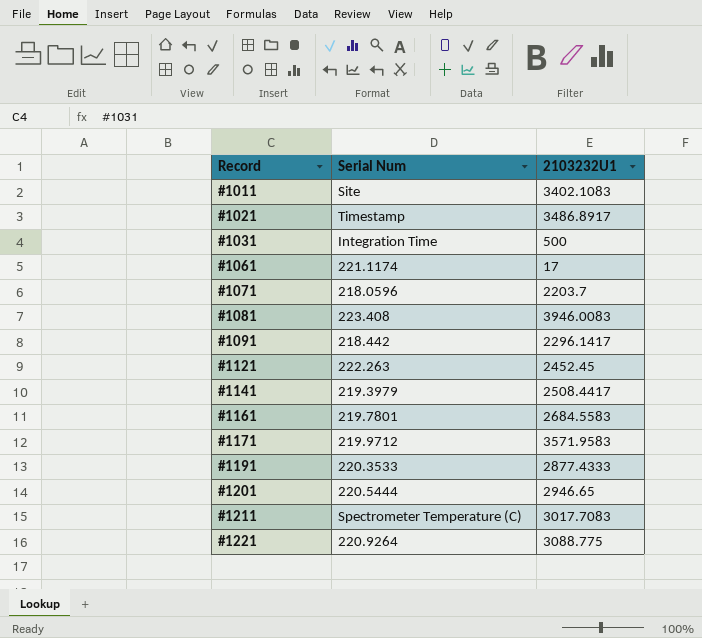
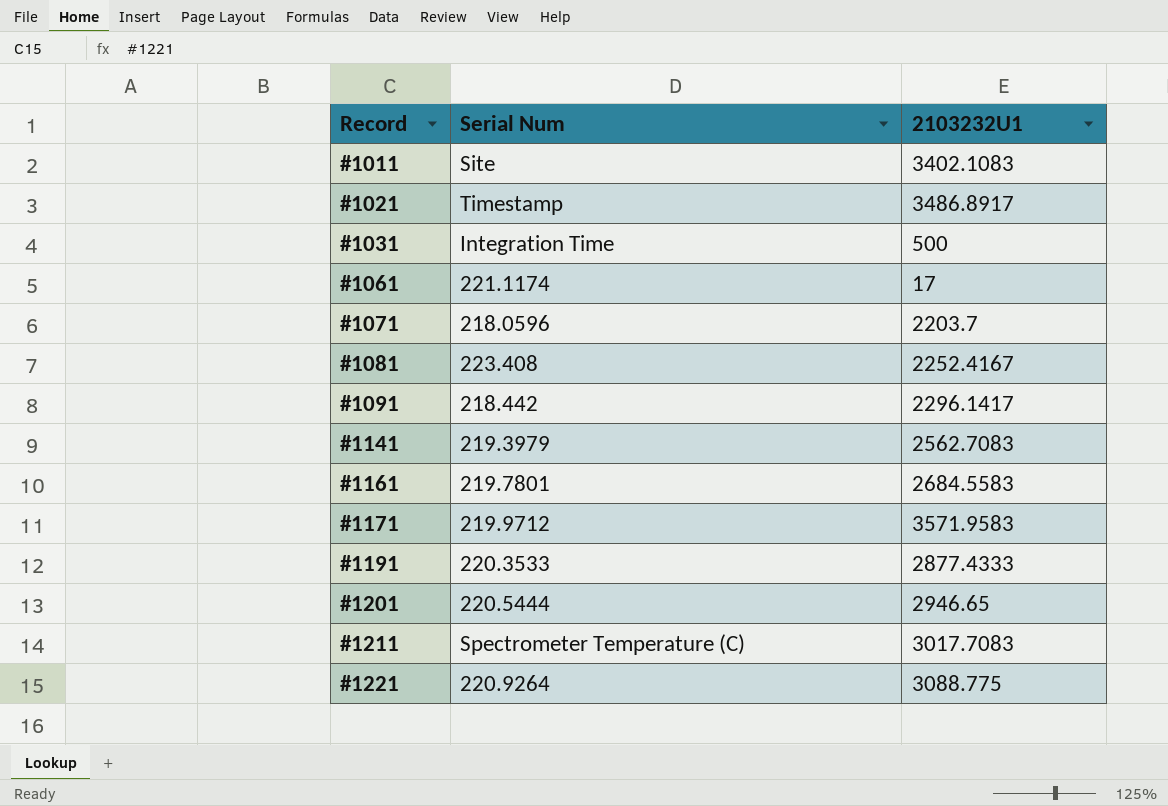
row #1121: 222.263 | 2452.45 -> none
#1081 | 2103232U1: 3946.0083 -> 2252.4167
#1141 | 2103232U1: 2508.4417 -> 2562.7083

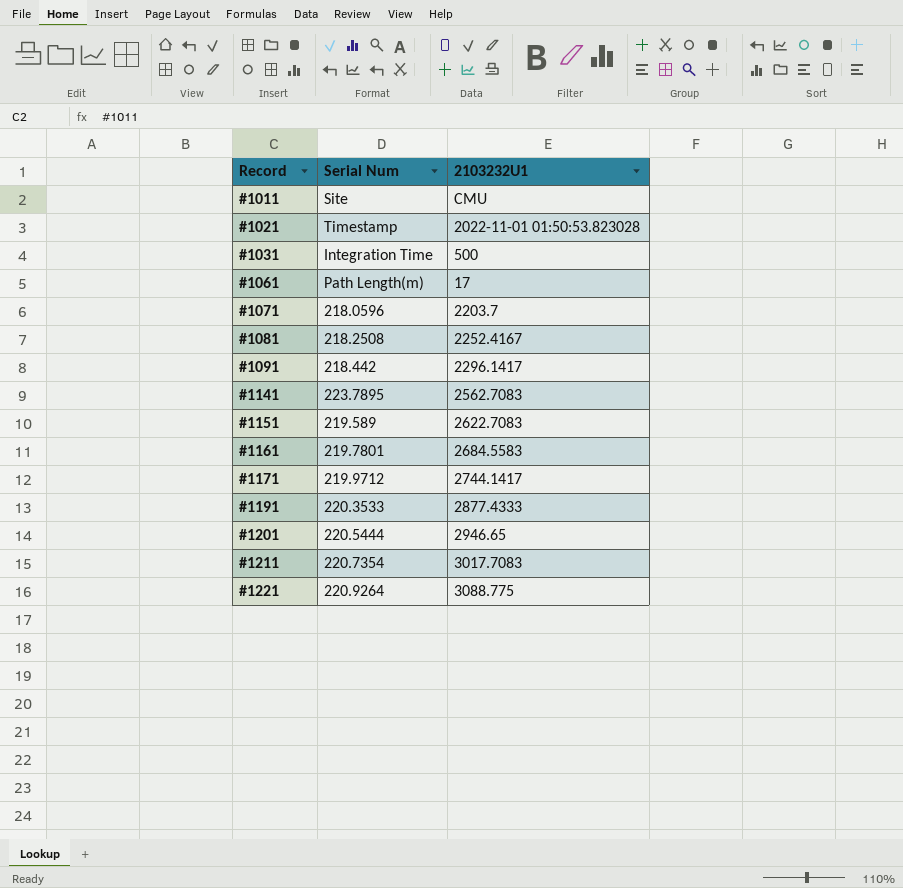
#1011 | 2103232U1: 3402.1083 -> CMU
#1021 | 2103232U1: 3486.8917 -> 2022-11-01 01:50:53.823028
#1061 | Serial Num: 221.1174 -> Path Length(m)
#1081 | Serial Num: 223.408 -> 218.2508
#1141 | Serial Num: 219.3979 -> 223.7895
row #1151: none -> 219.589 | 2622.7083
#1171 | 2103232U1: 3571.9583 -> 2744.1417
#1211 | Serial Num: Spectrometer Temperature (C) -> 220.7354

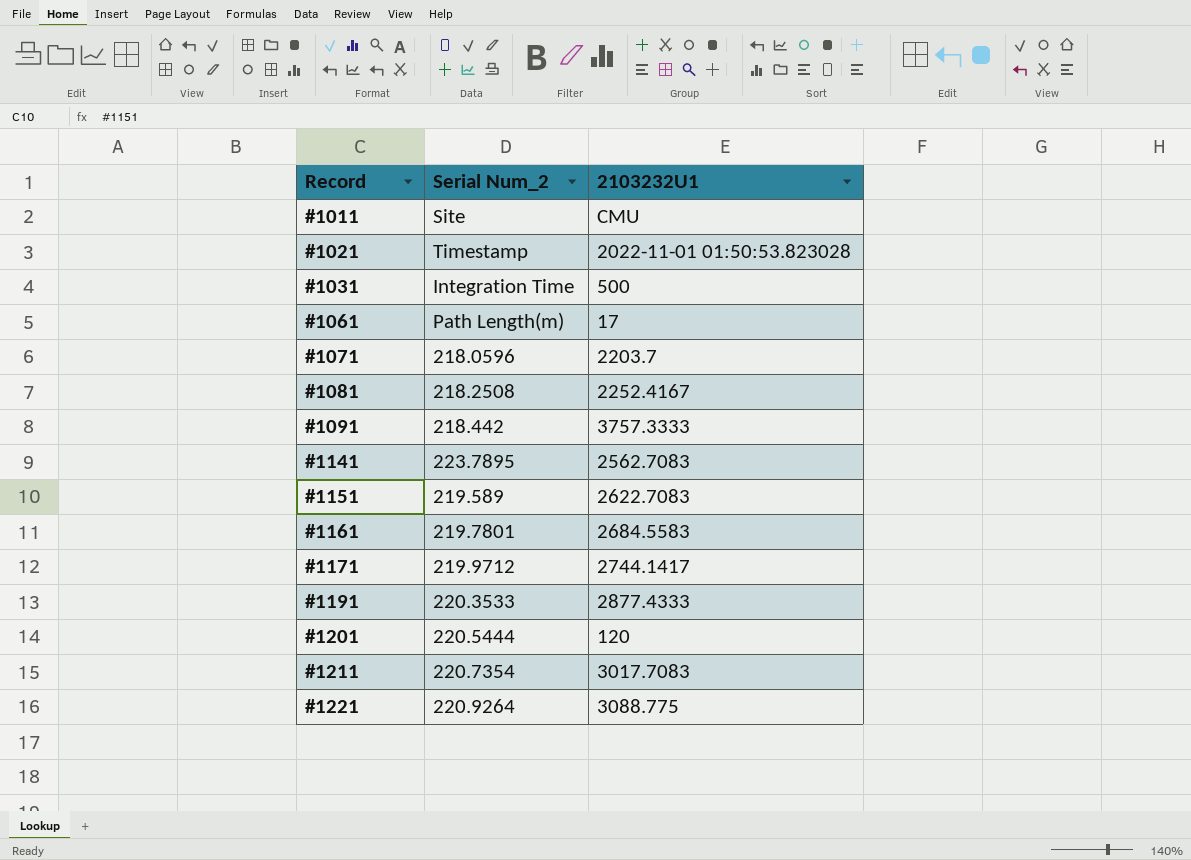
column name: Serial Num -> Serial Num_2
#1091 | 2103232U1: 2296.1417 -> 3757.3333
#1201 | 2103232U1: 2946.65 -> 120

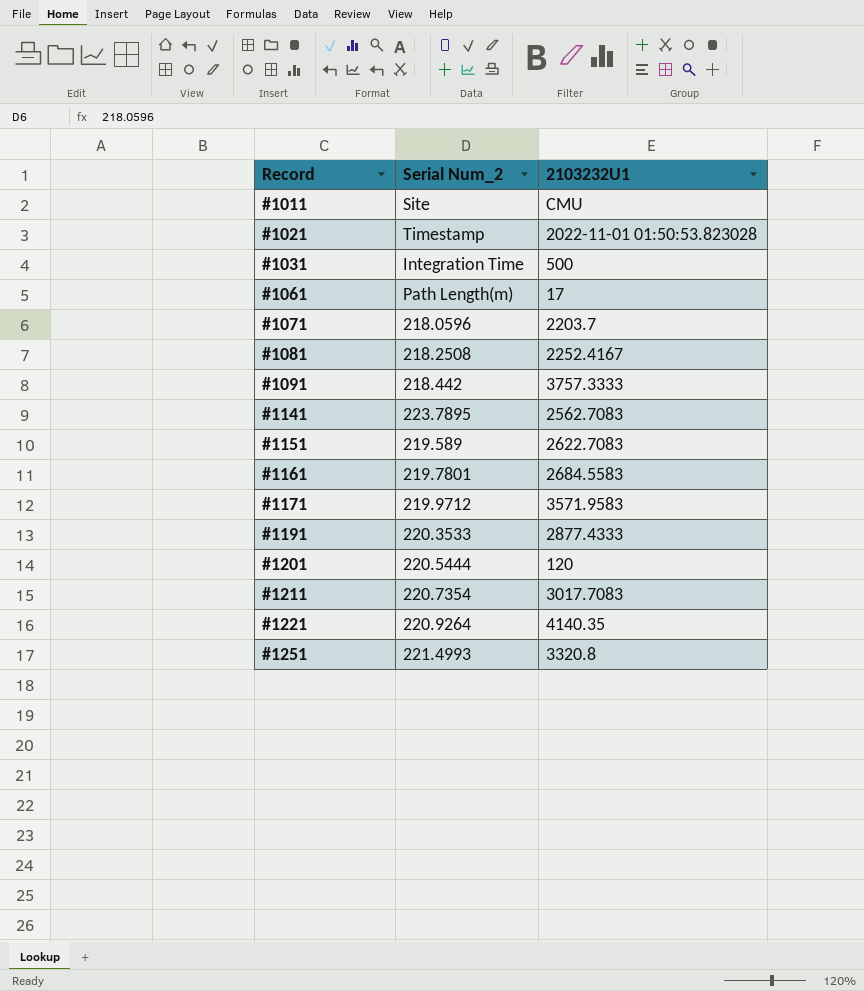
#1171 | 2103232U1: 2744.1417 -> 3571.9583
#1221 | 2103232U1: 3088.775 -> 4140.35
row #1251: none -> 221.4993 | 3320.8

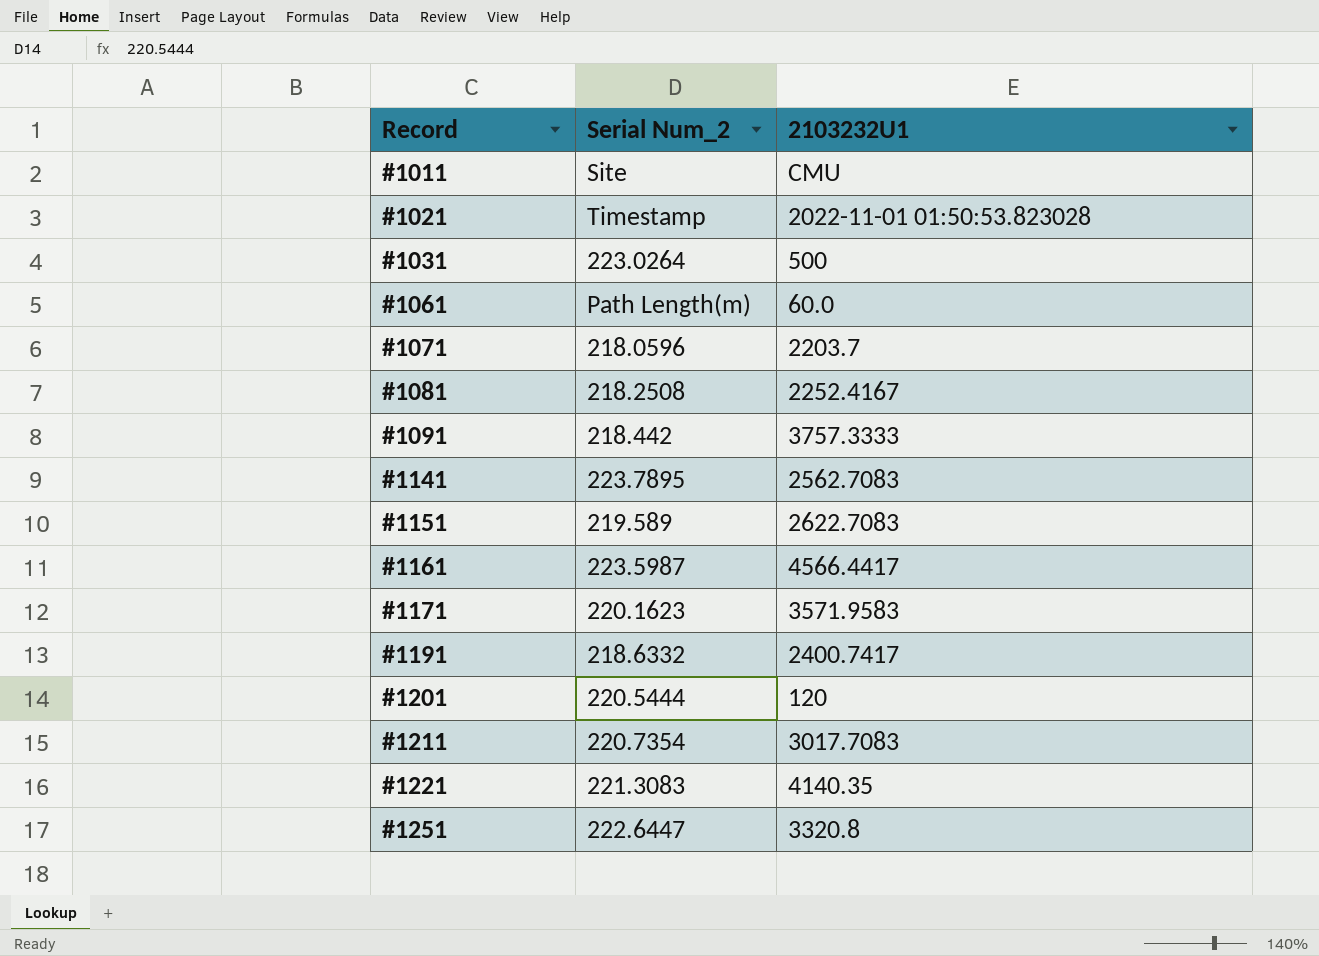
#1031 | Serial Num_2: Integration Time -> 223.0264
#1061 | 2103232U1: 17 -> 60.0
#1161 | Serial Num_2: 219.7801 -> 223.5987
#1161 | 2103232U1: 2684.5583 -> 4566.4417
#1171 | Serial Num_2: 219.9712 -> 220.1623
#1191 | Serial Num_2: 220.3533 -> 218.6332
#1191 | 2103232U1: 2877.4333 -> 2400.7417
#1221 | Serial Num_2: 220.9264 -> 221.3083
#1251 | Serial Num_2: 221.4993 -> 222.6447

